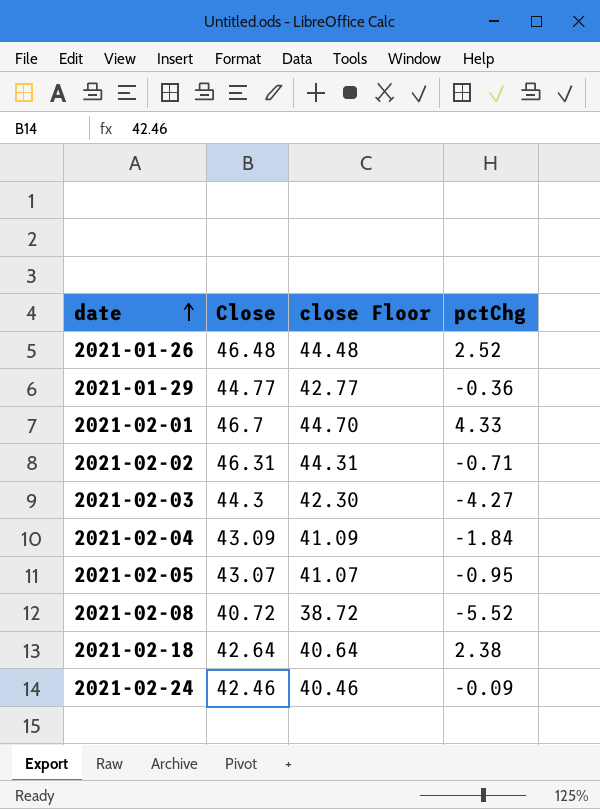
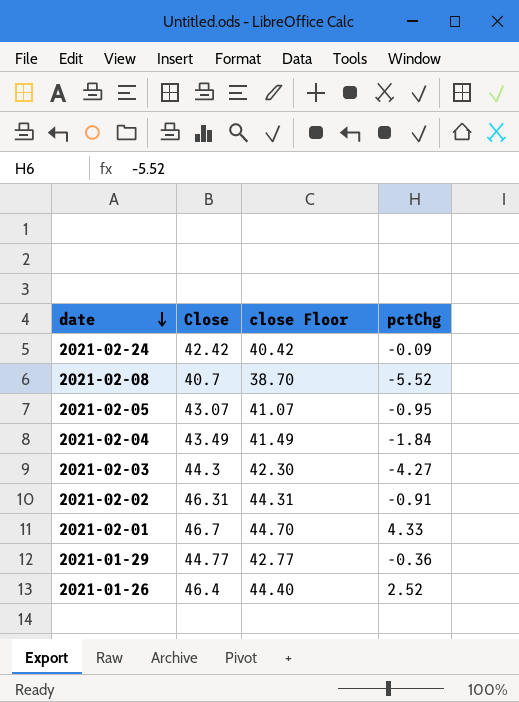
row order: date ascending -> date descending
row 2021-02-18: 42.64 | 40.64 | 2.38 -> none
2021-02-24 | Close: 42.46 -> 42.42
2021-02-24 | close Floor: 40.46 -> 40.42
2021-02-08 | Close: 40.72 -> 40.7
2021-02-08 | close Floor: 38.72 -> 38.70
2021-02-04 | Close: 43.09 -> 43.49
2021-02-04 | close Floor: 41.09 -> 41.49
2021-02-02 | pctChg: -0.71 -> -0.91
2021-01-26 | Close: 46.48 -> 46.4
2021-01-26 | close Floor: 44.48 -> 44.40

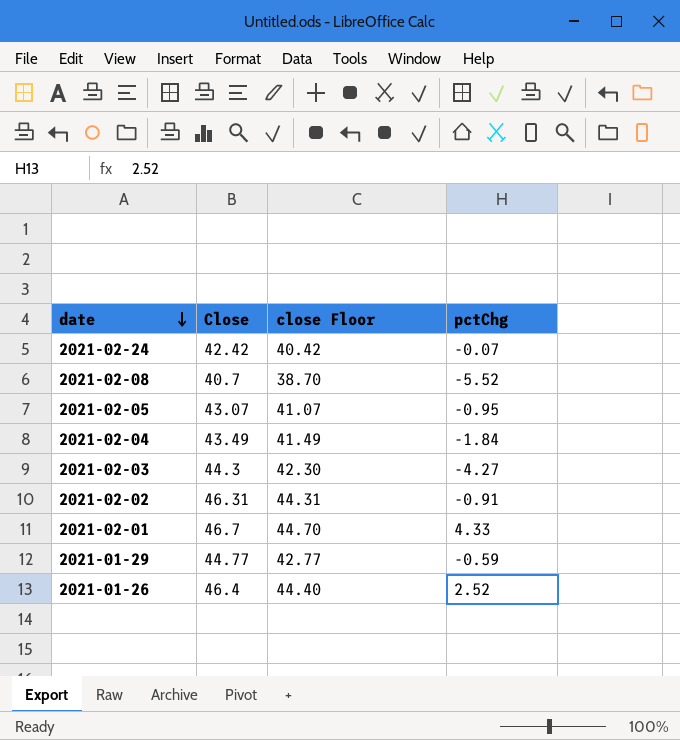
2021-02-24 | pctChg: -0.09 -> -0.07
2021-01-29 | pctChg: -0.36 -> -0.59

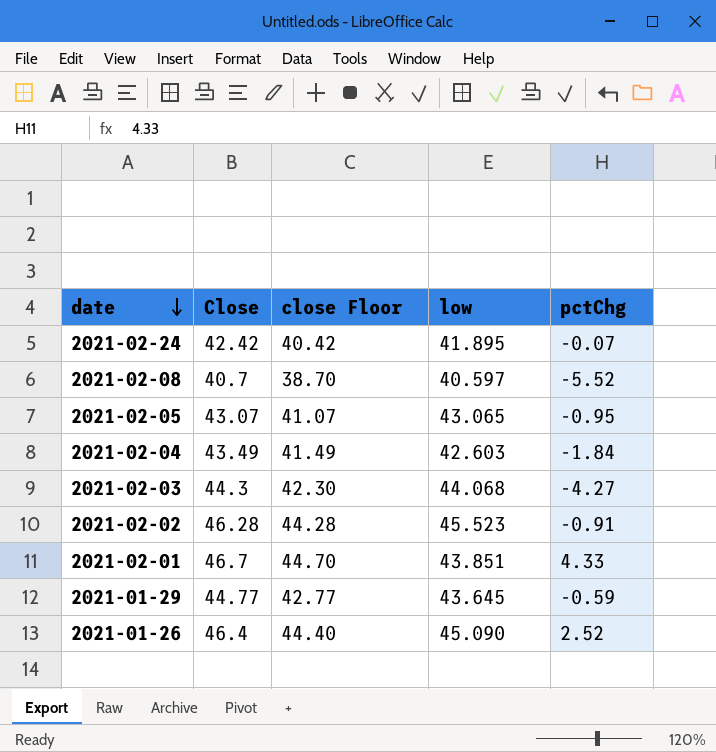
column low | position: none -> 4
2021-02-02 | Close: 46.31 -> 46.28
2021-02-02 | close Floor: 44.31 -> 44.28

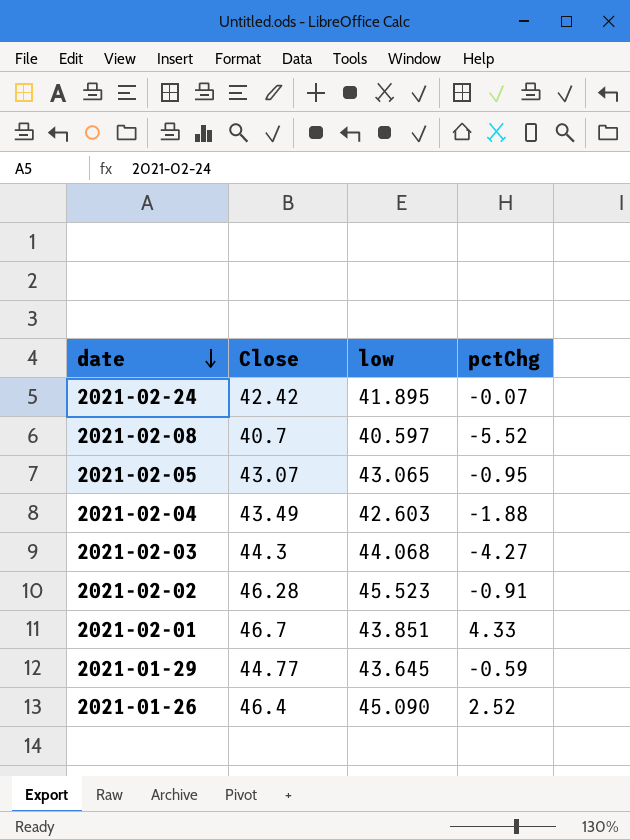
column close Floor | formula: [Close] - 2 -> none
2021-02-04 | pctChg: -1.84 -> -1.88

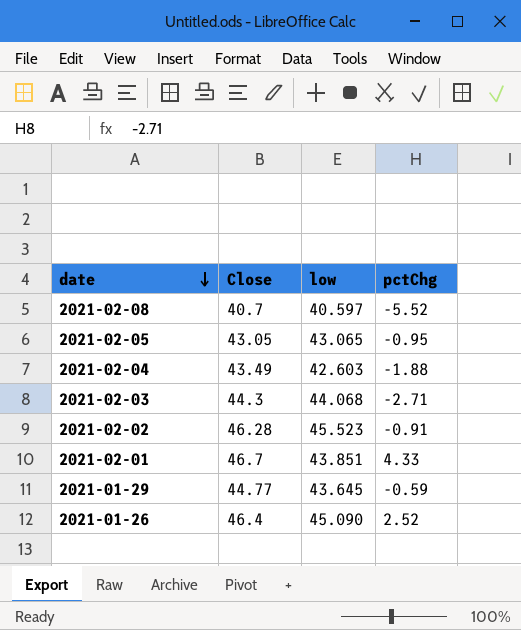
row 2021-02-24: 42.42 | 41.895 | -0.07 -> none
2021-02-05 | Close: 43.07 -> 43.05
2021-02-03 | pctChg: -4.27 -> -2.71

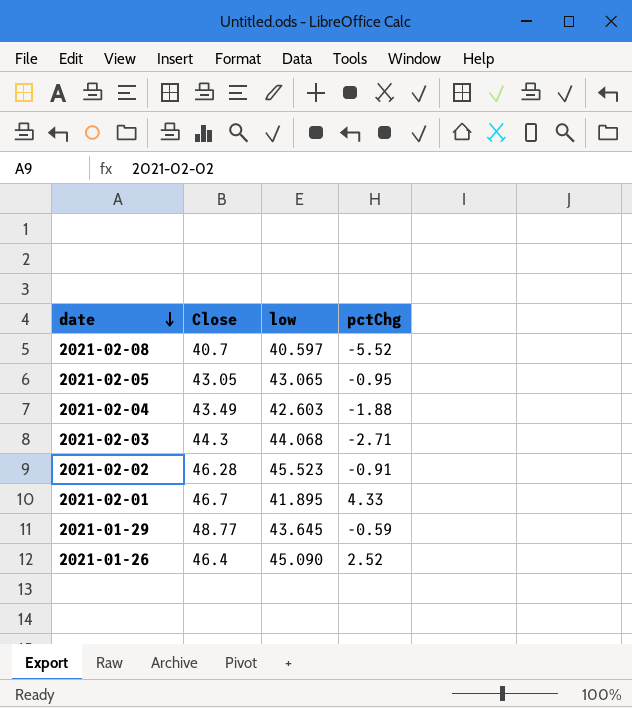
2021-02-01 | low: 43.851 -> 41.895
2021-01-29 | Close: 44.77 -> 48.77

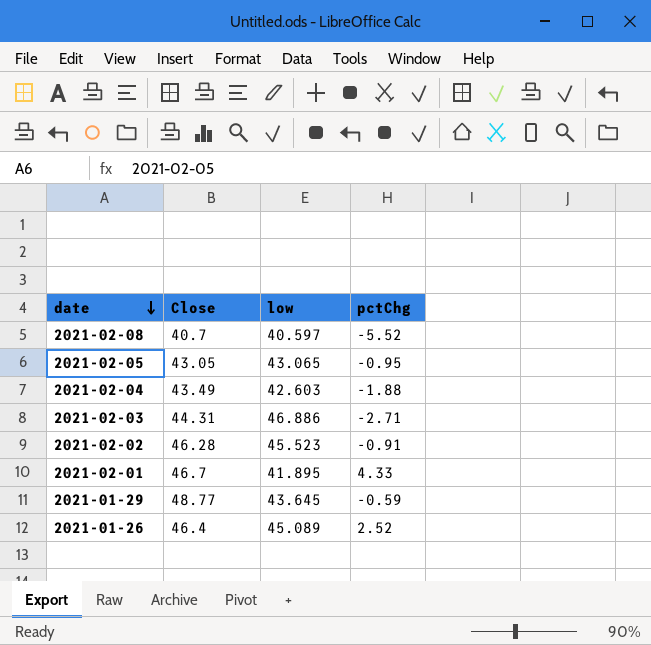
2021-02-03 | Close: 44.3 -> 44.31
2021-02-03 | low: 44.068 -> 46.886
2021-01-26 | low: 45.090 -> 45.089

